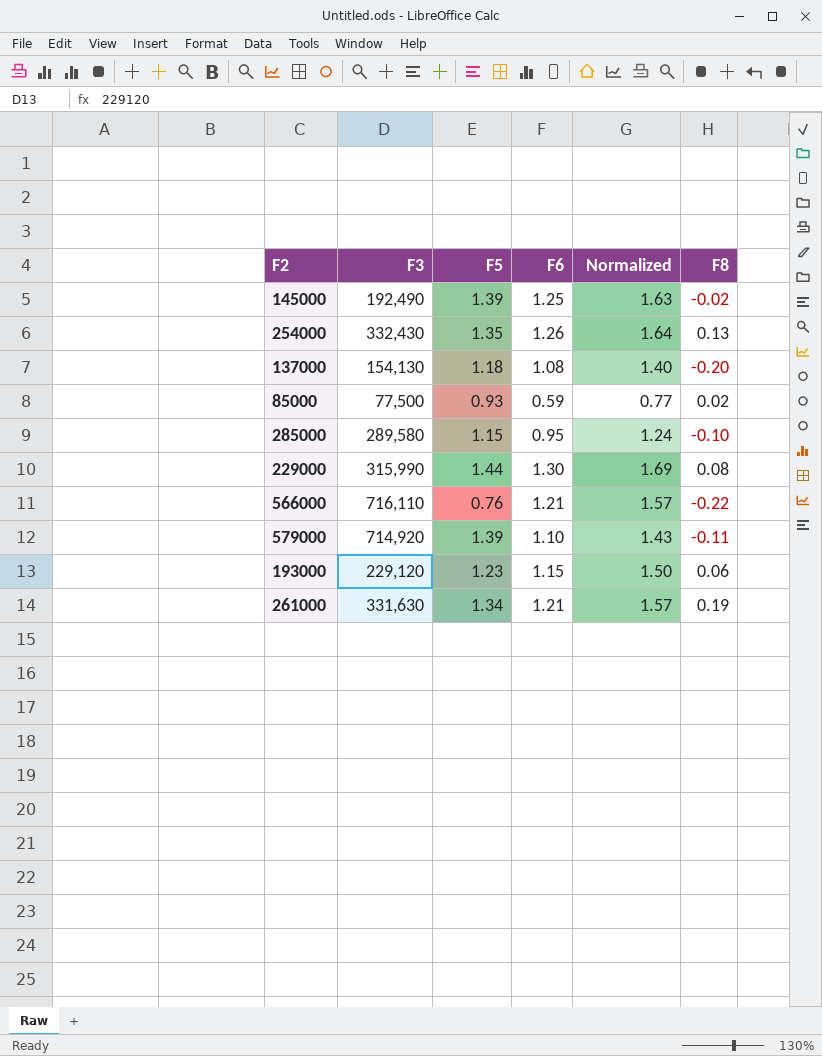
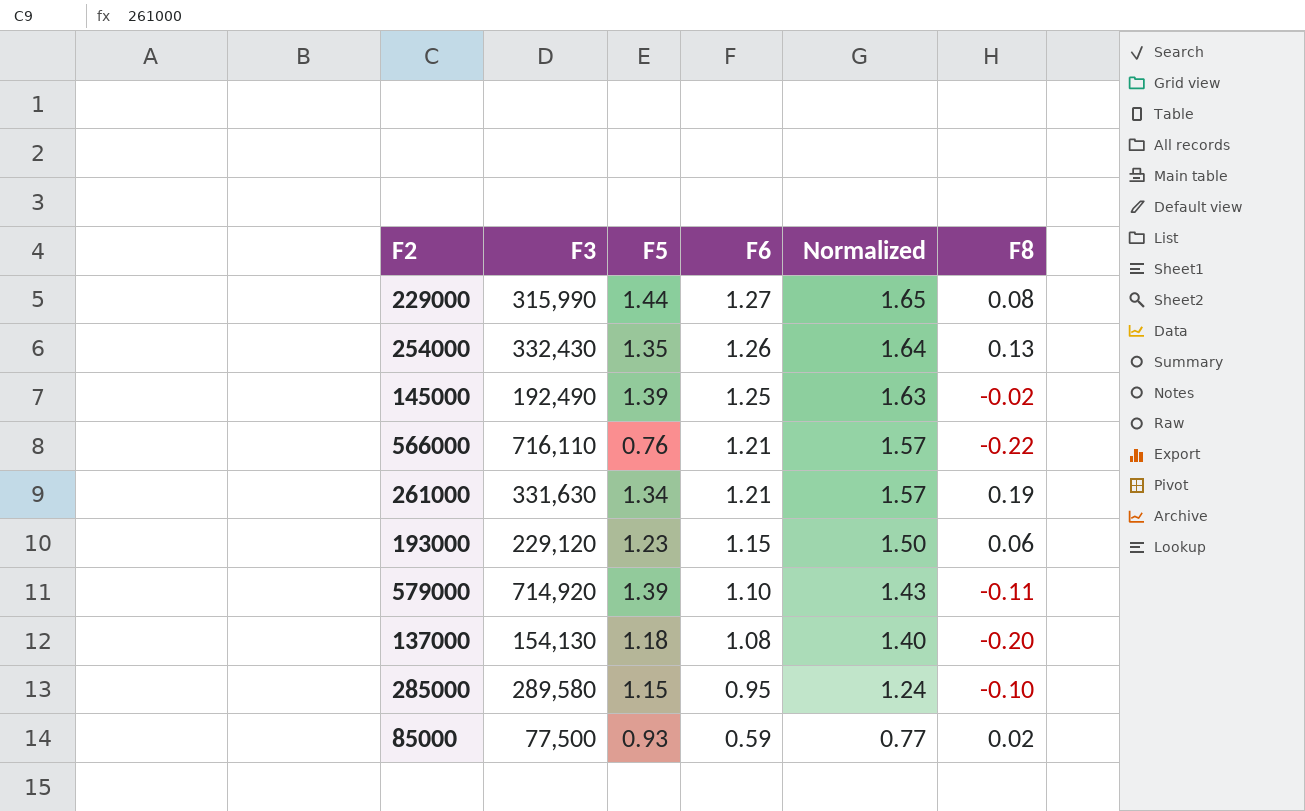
row order: none -> F6 descending
229000 | F6: 1.30 -> 1.27
229000 | Normalized: 1.69 -> 1.65

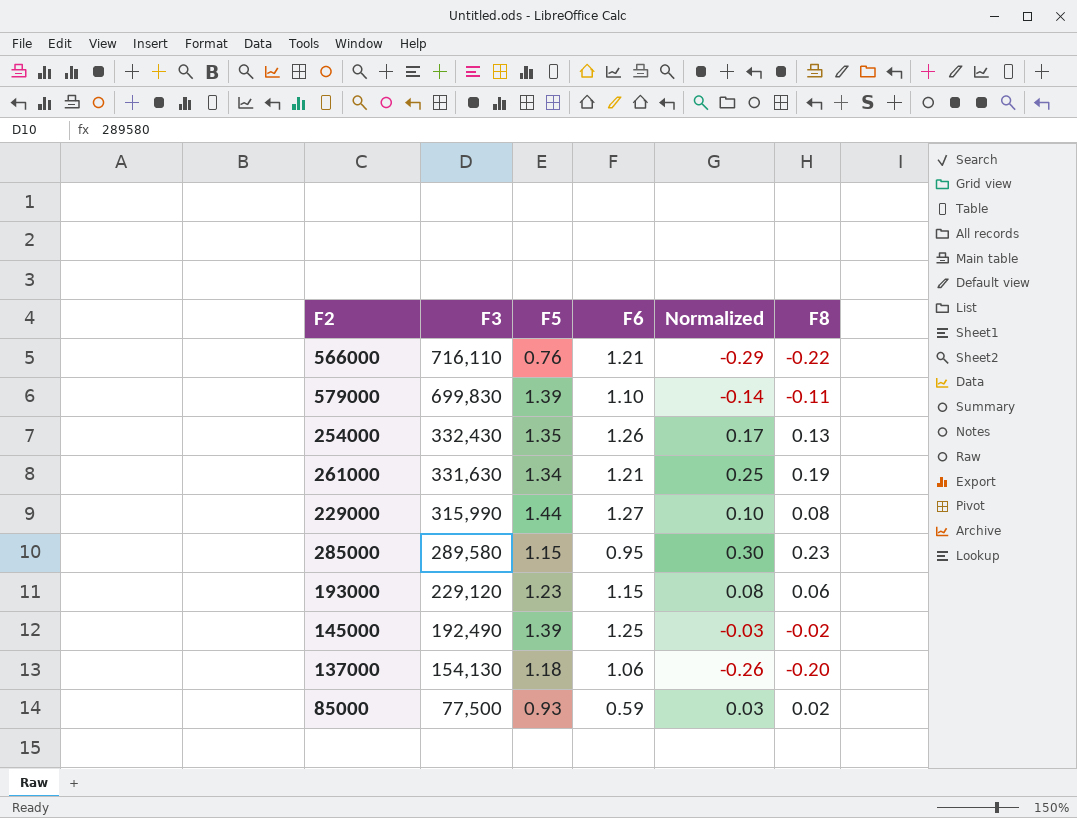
row order: F6 descending -> F3 descending
column Normalized | formula: [F6] * 1.3 -> [F8] * 1.3
579000 | F3: 714,920 -> 699,830
285000 | F8: -0.10 -> 0.23
137000 | F6: 1.08 -> 1.06

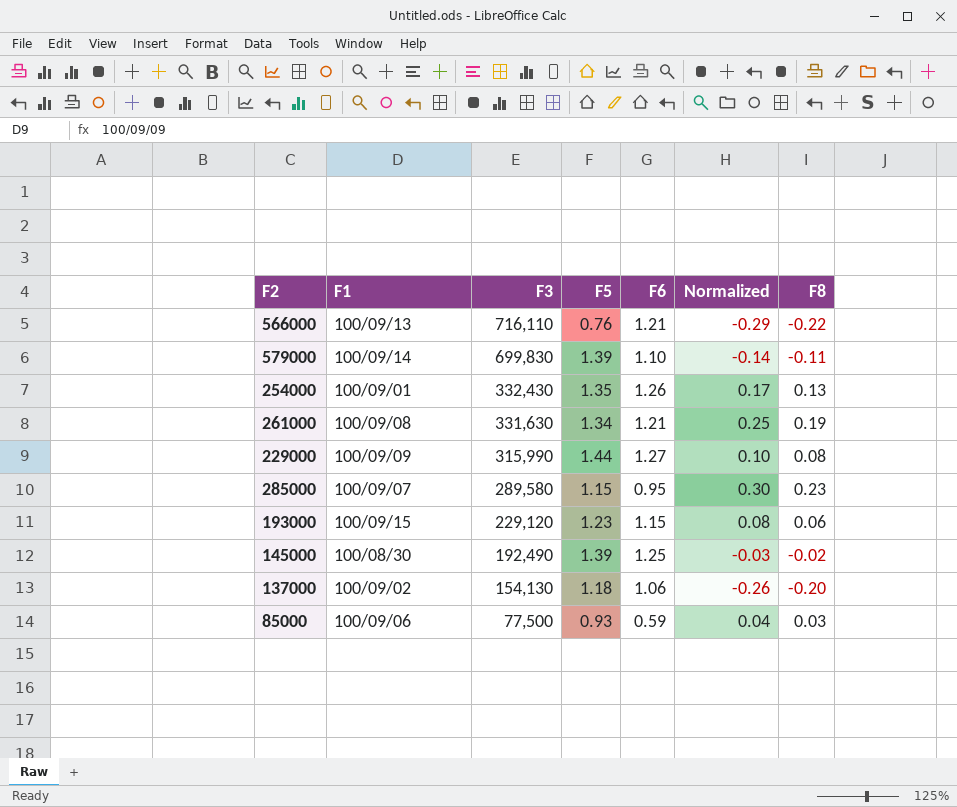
column F1 | position: none -> 2
85000 | Normalized: 0.03 -> 0.04
85000 | F8: 0.02 -> 0.03

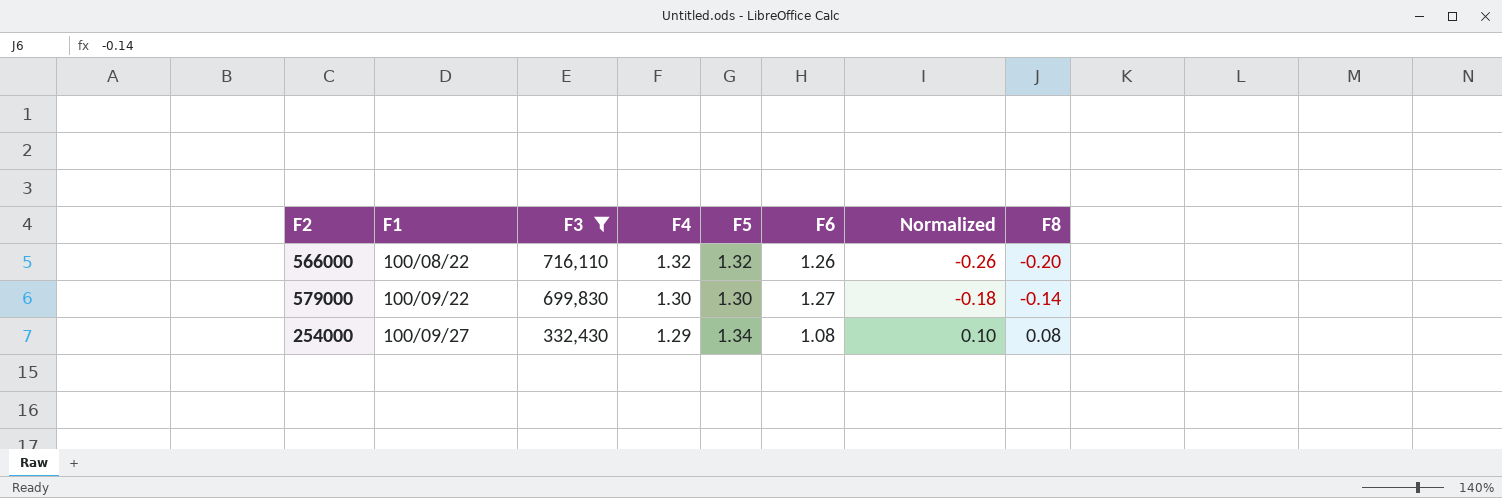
filter: none -> F3 >= 332,430
column F4 | position: none -> 4
566000 | F1: 100/09/13 -> 100/08/22
566000 | F5: 0.76 -> 1.32
566000 | F6: 1.21 -> 1.26
566000 | Normalized: -0.29 -> -0.26
566000 | F8: -0.22 -> -0.20
579000 | F1: 100/09/14 -> 100/09/22
579000 | F5: 1.39 -> 1.30
579000 | F6: 1.10 -> 1.27
579000 | Normalized: -0.14 -> -0.18
579000 | F8: -0.11 -> -0.14
254000 | F1: 100/09/01 -> 100/09/27
254000 | F5: 1.35 -> 1.34
254000 | F6: 1.26 -> 1.08
254000 | Normalized: 0.17 -> 0.10
254000 | F8: 0.13 -> 0.08

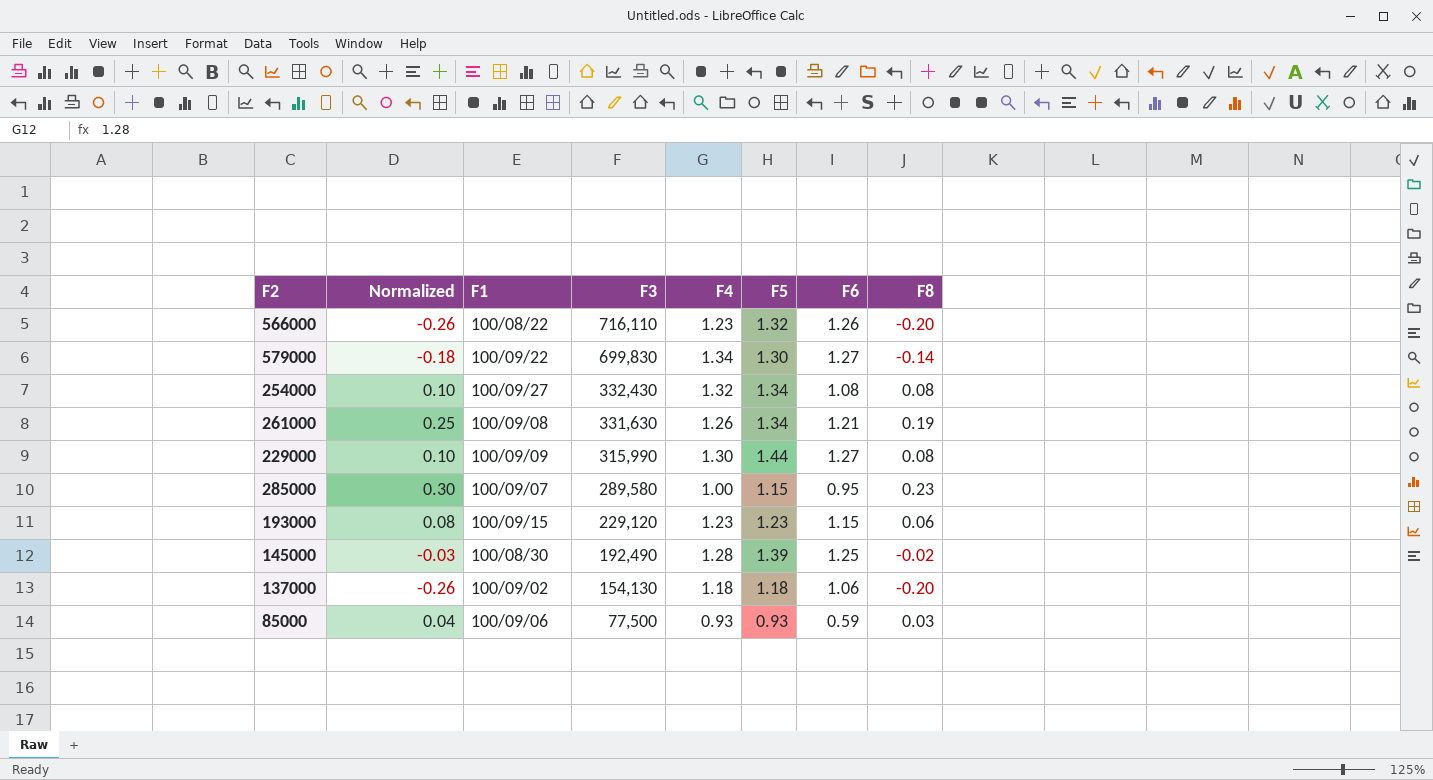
filter: F3 >= 332,430 -> none
column Normalized | position: 7 -> 2
566000 | F4: 1.32 -> 1.23
579000 | F4: 1.30 -> 1.34
254000 | F4: 1.29 -> 1.32

